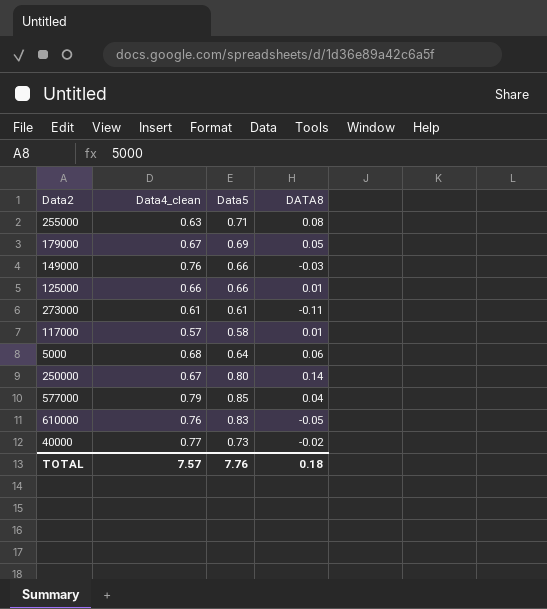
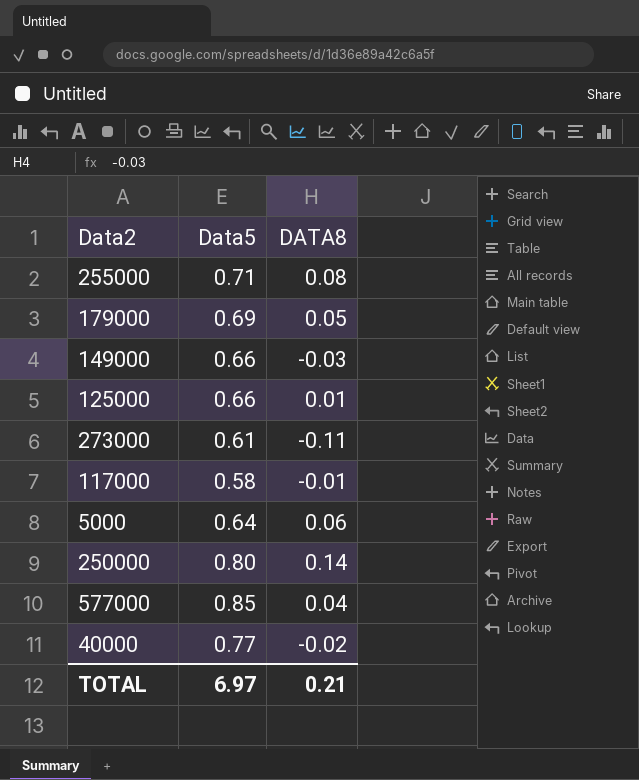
column Data4_clean | position: 2 -> none
row 610000: 0.76 | 0.83 | -0.05 -> none
117000 | DATA8: 0.01 -> -0.01
40000 | Data5: 0.73 -> 0.77
TOTAL | Data5: 7.76 -> 6.97
TOTAL | DATA8: 0.18 -> 0.21

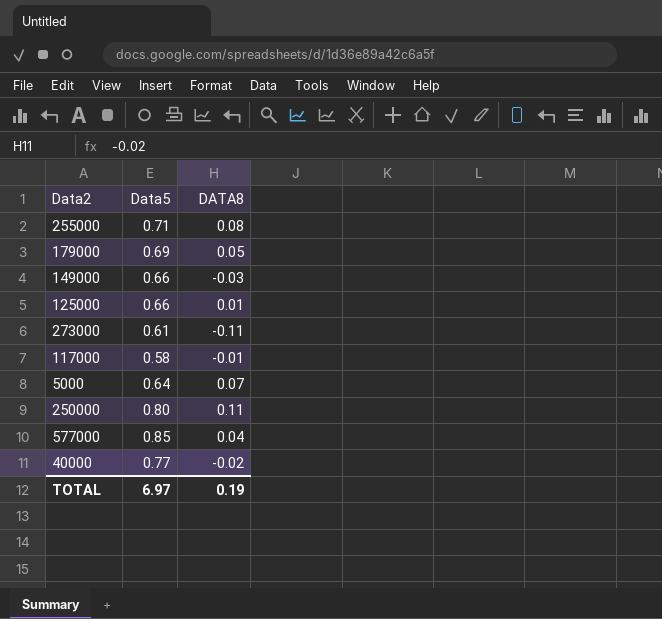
5000 | DATA8: 0.06 -> 0.07
250000 | DATA8: 0.14 -> 0.11
TOTAL | DATA8: 0.21 -> 0.19

